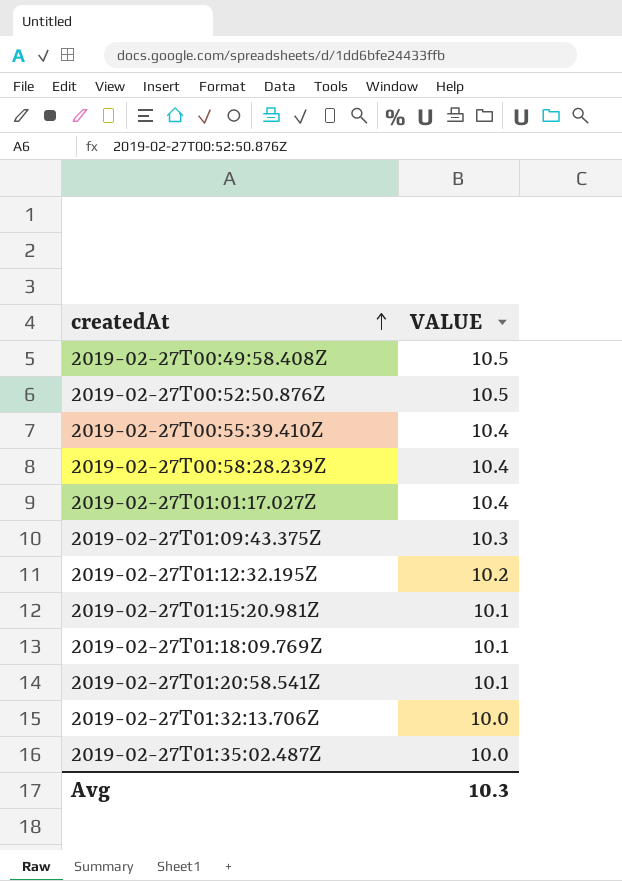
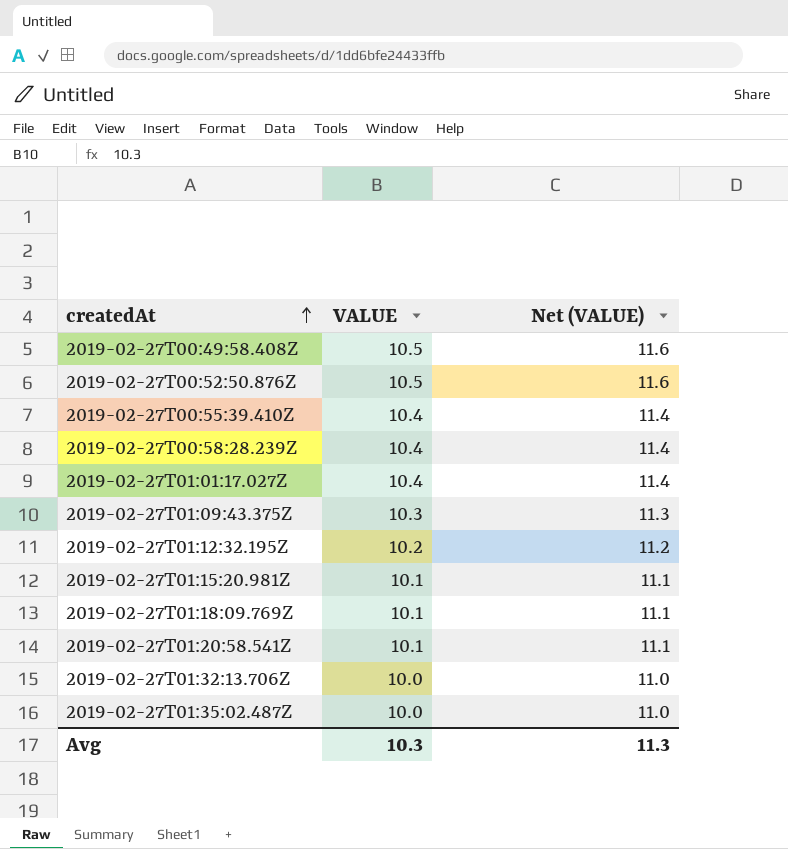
column Net (VALUE) | formula: none -> [VALUE] * 1.1

